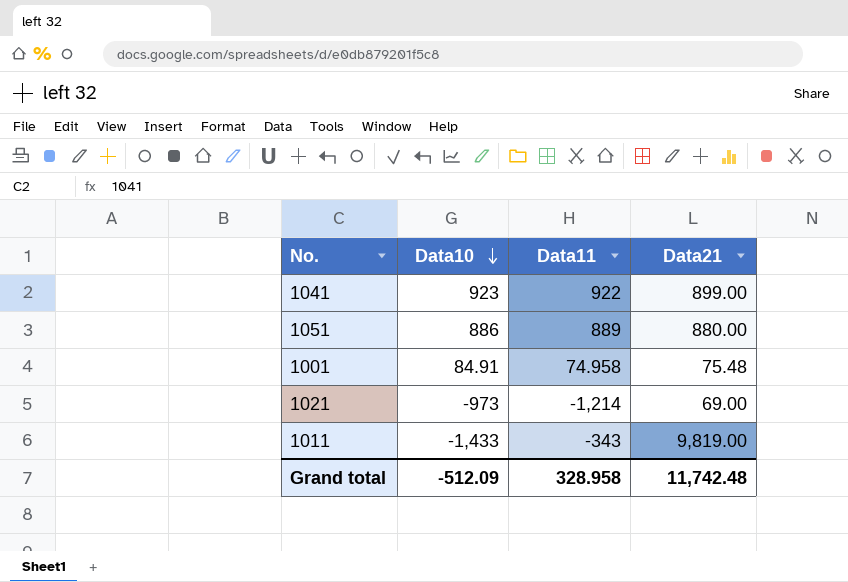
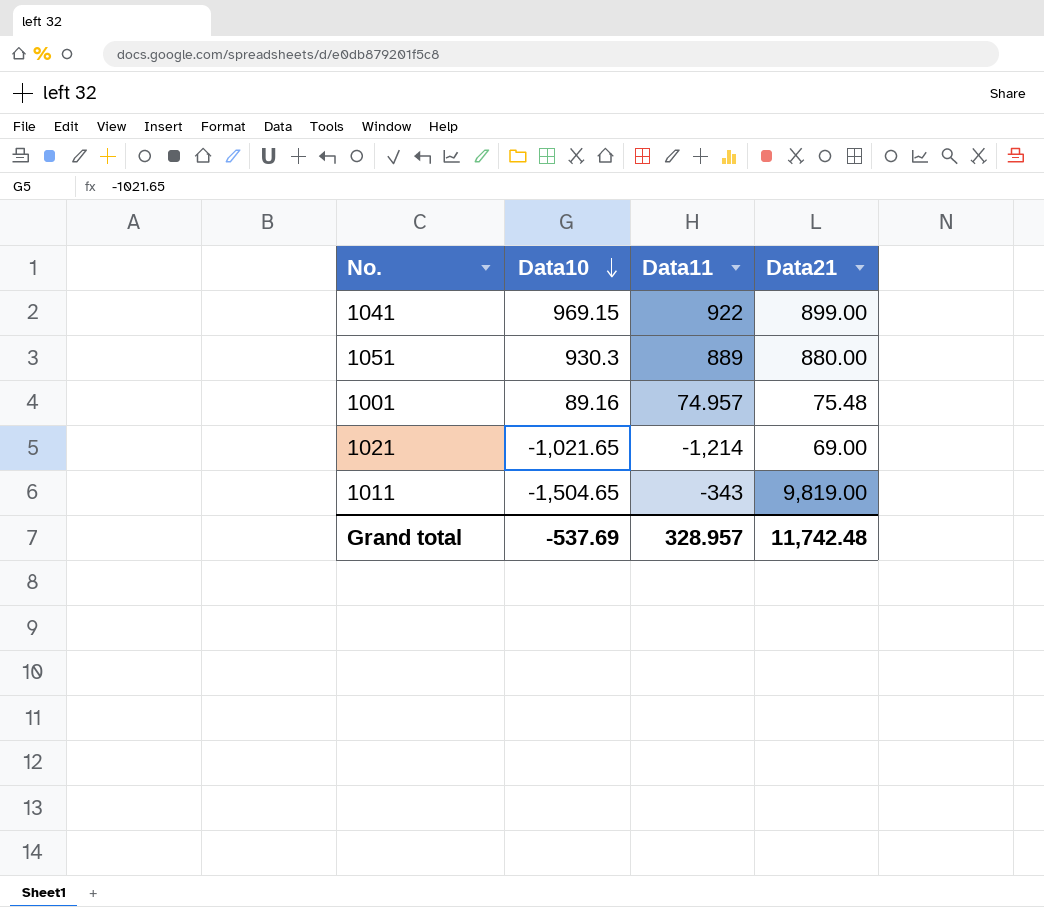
1041 | Data10: 923 -> 969.15
1051 | Data10: 886 -> 930.3
1001 | Data10: 84.91 -> 89.16
1001 | Data11: 74.958 -> 74.957
1021 | Data10: -973 -> -1,021.65
1011 | Data10: -1,433 -> -1,504.65
Grand total | Data10: -512.09 -> -537.69
Grand total | Data11: 328.958 -> 328.957

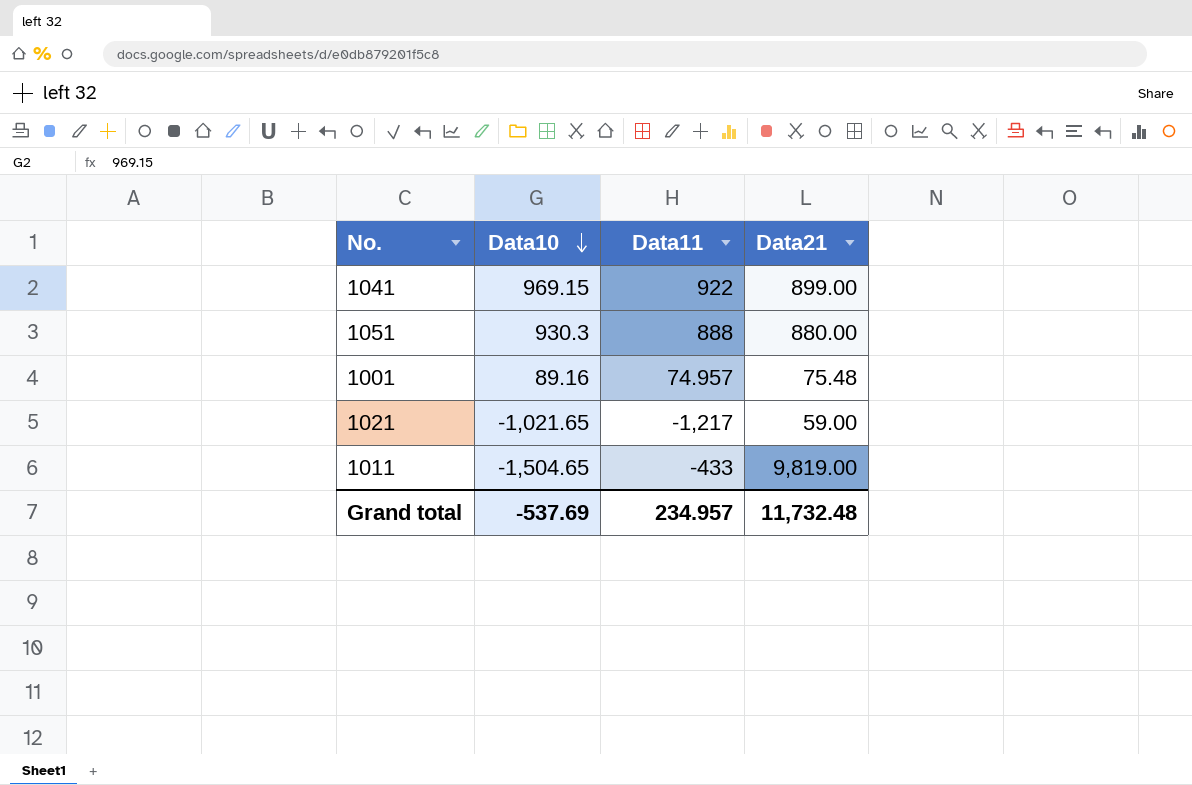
1051 | Data11: 889 -> 888
1021 | Data11: -1,214 -> -1,217
1021 | Data21: 69.00 -> 59.00
1011 | Data11: -343 -> -433
Grand total | Data11: 328.957 -> 234.957
Grand total | Data21: 11,742.48 -> 11,732.48

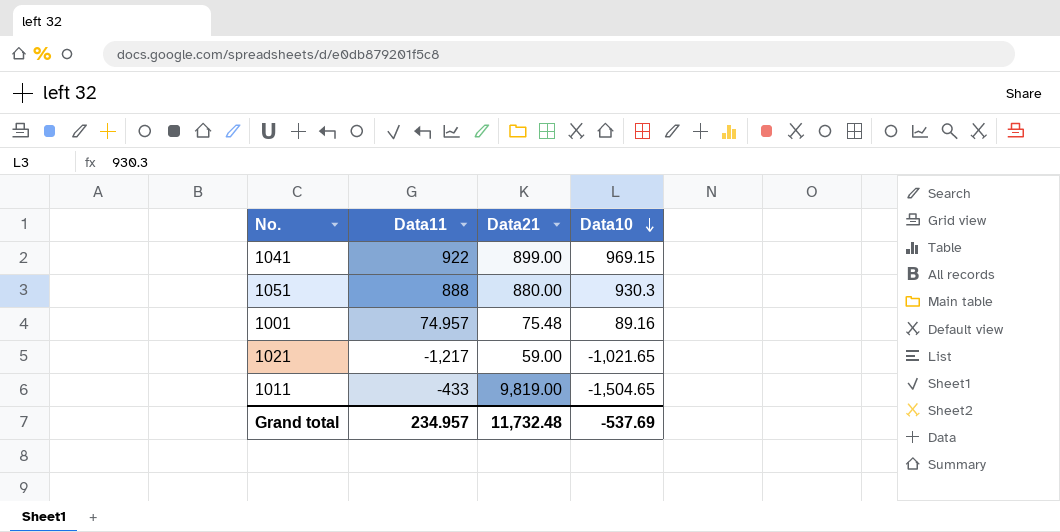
column Data10 | position: 2 -> 4

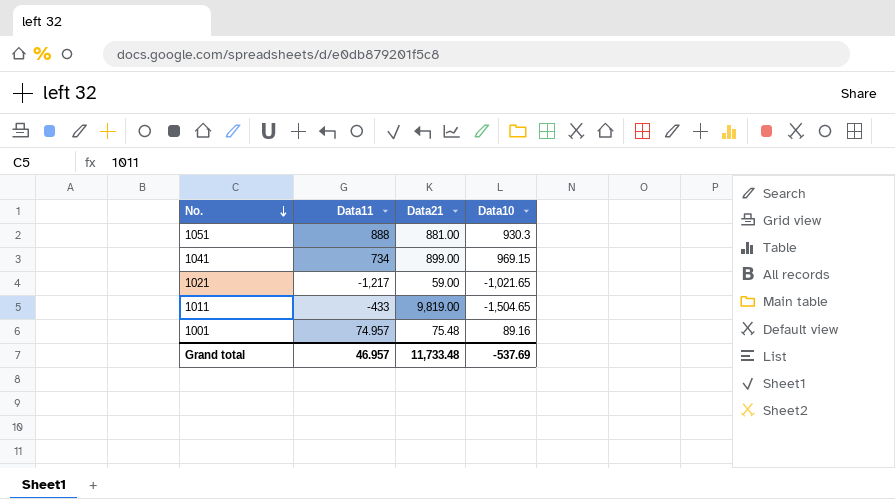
row order: Data10 descending -> No. descending
1051 | Data21: 880.00 -> 881.00
1041 | Data11: 922 -> 734
Grand total | Data11: 234.957 -> 46.957
Grand total | Data21: 11,732.48 -> 11,733.48

